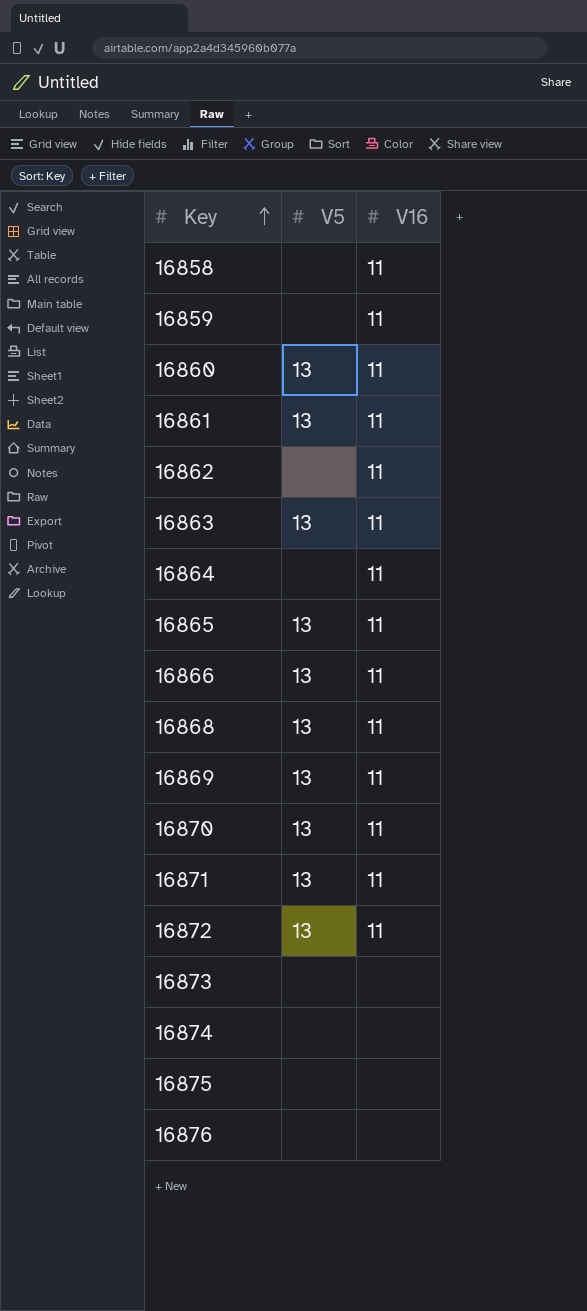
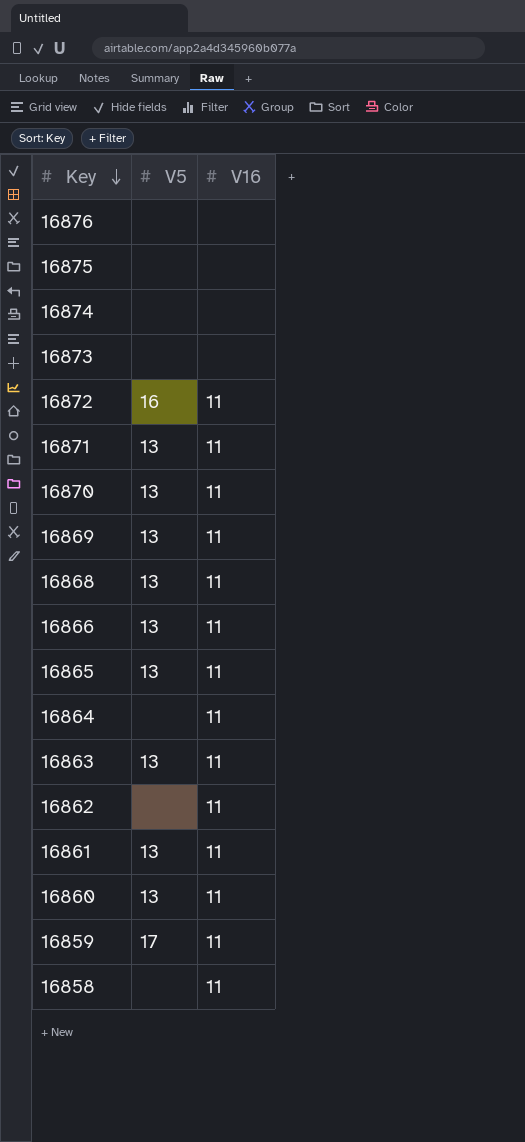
row order: Key ascending -> Key descending
16872 | V5: 13 -> 16
16859 | V5: none -> 17

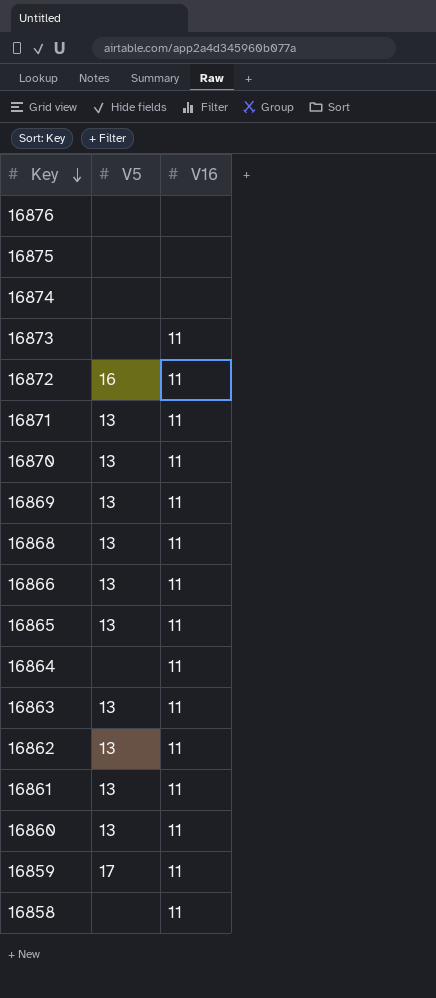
16873 | V16: none -> 11
16862 | V5: none -> 13

